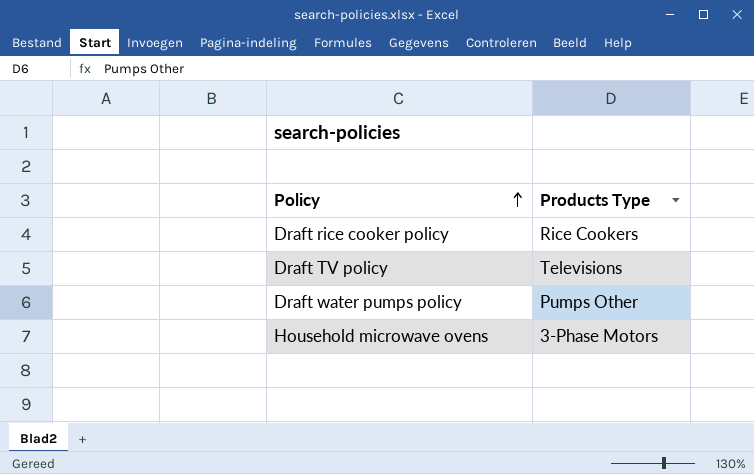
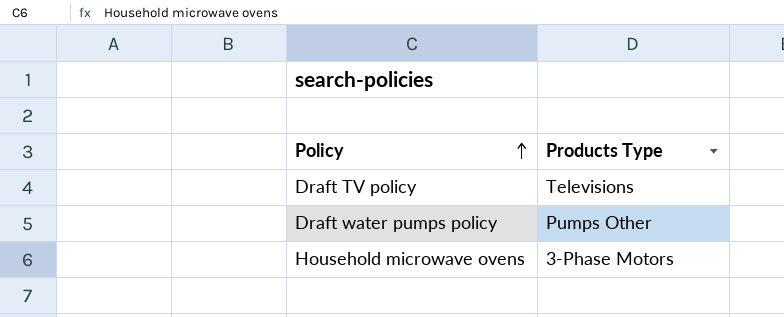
row Draft rice cooker policy: Rice Cookers -> none

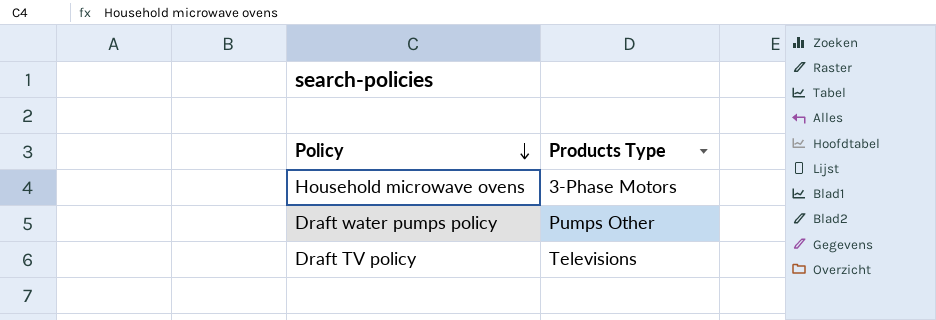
row order: Policy ascending -> Policy descending

